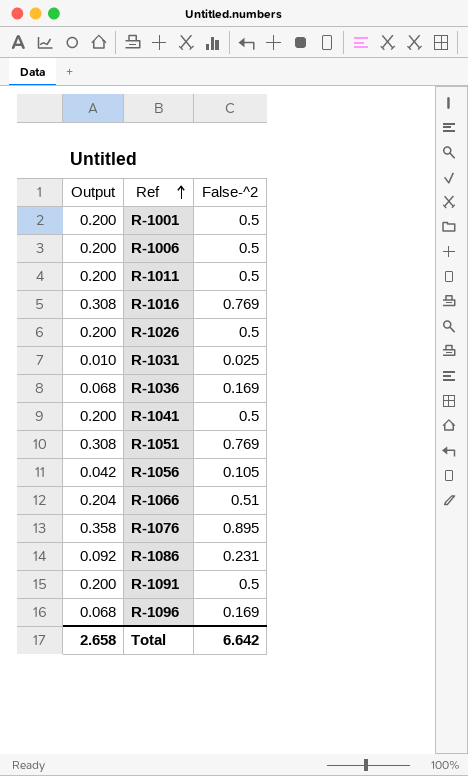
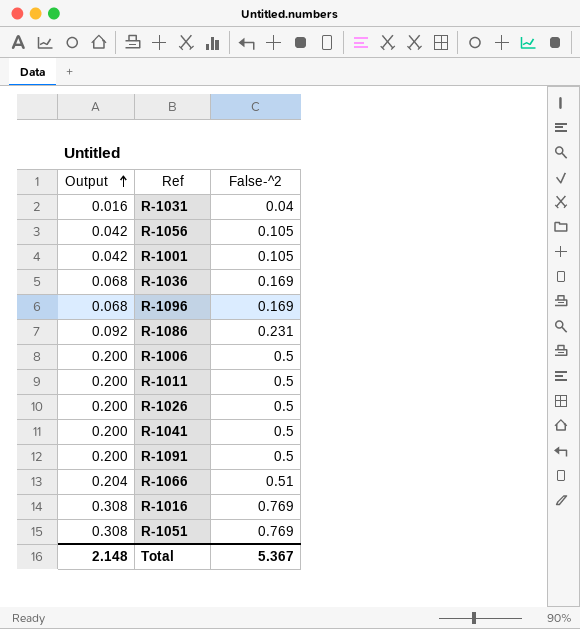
row order: Ref ascending -> Output ascending
row R-1076: 0.358 | 0.895 -> none
R-1031 | Output: 0.010 -> 0.016
R-1031 | False-^2: 0.025 -> 0.04
R-1001 | Output: 0.200 -> 0.042
R-1001 | False-^2: 0.5 -> 0.105
Total | Output: 2.658 -> 2.148
Total | False-^2: 6.642 -> 5.367

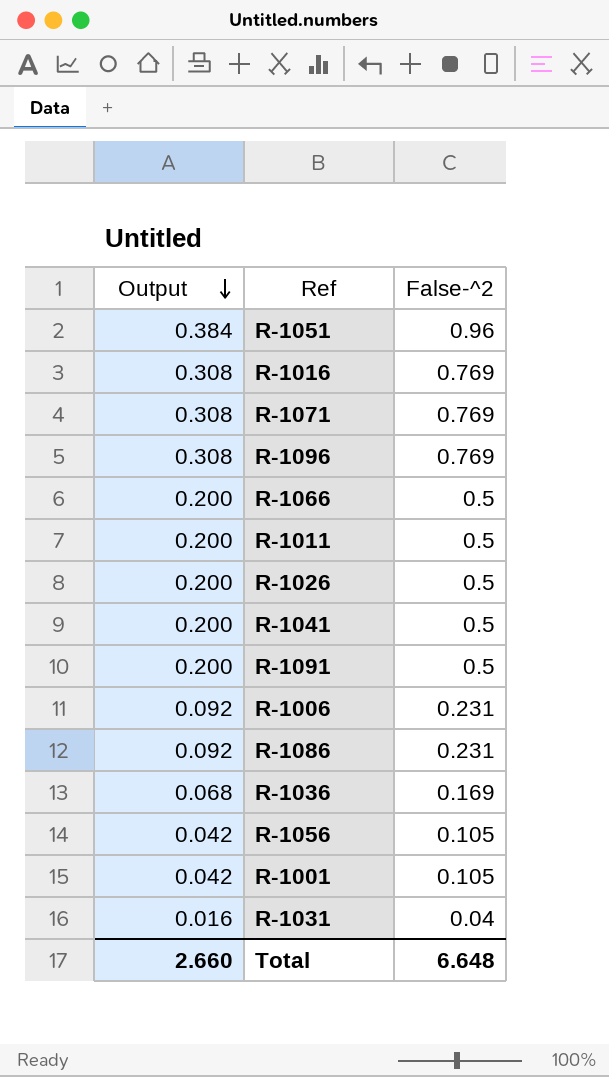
row order: Output ascending -> Output descending
R-1051 | Output: 0.308 -> 0.384
R-1051 | False-^2: 0.769 -> 0.96
row R-1071: none -> 0.308 | 0.769
R-1096 | Output: 0.068 -> 0.308
R-1096 | False-^2: 0.169 -> 0.769
R-1066 | Output: 0.204 -> 0.200
R-1066 | False-^2: 0.51 -> 0.5
R-1006 | Output: 0.200 -> 0.092
R-1006 | False-^2: 0.5 -> 0.231
Total | Output: 2.148 -> 2.660
Total | False-^2: 5.367 -> 6.648

